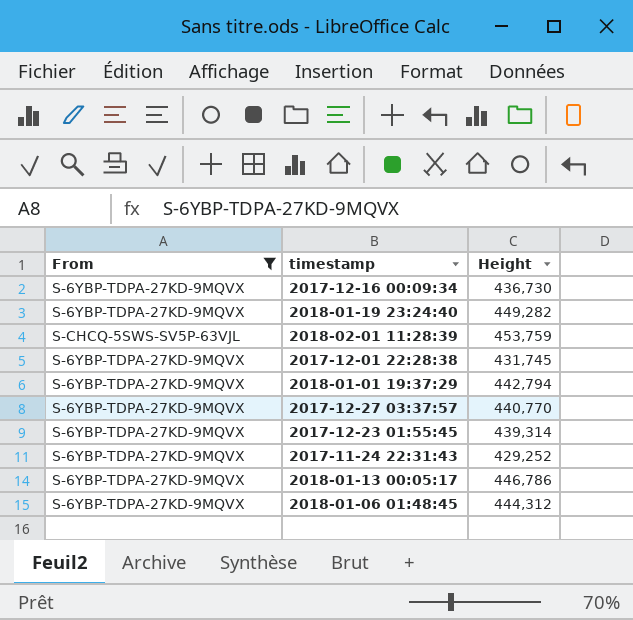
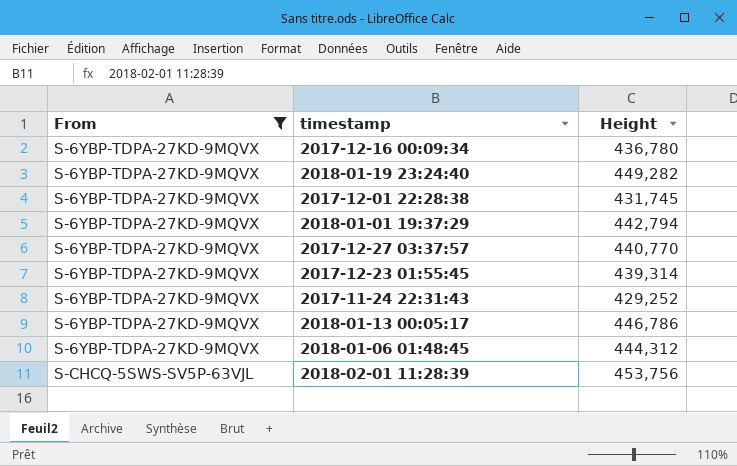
row order: none -> From ascending
2017-12-16 00:09:34 | Height: 436,730 -> 436,780
2018-02-01 11:28:39 | Height: 453,759 -> 453,756

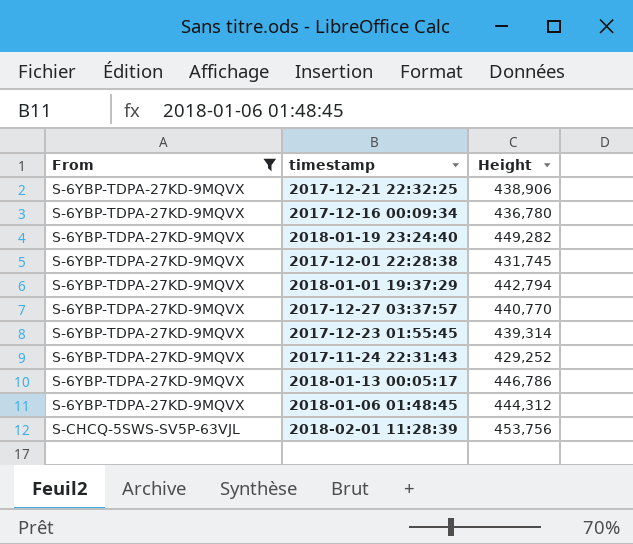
row 2017-12-21 22:32:25: none -> S-6YBP-TDPA-27KD-9MQVX | 438,906

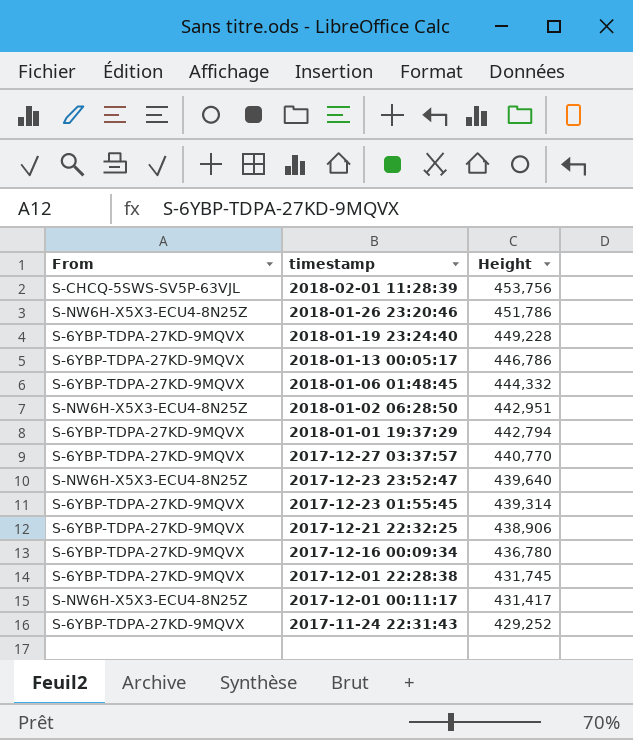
filter: From != S-NW6H-X5X3-ECU4-8N25Z -> none
row order: From ascending -> timestamp descending
2018-01-19 23:24:40 | Height: 449,282 -> 449,228
2018-01-06 01:48:45 | Height: 444,312 -> 444,332

